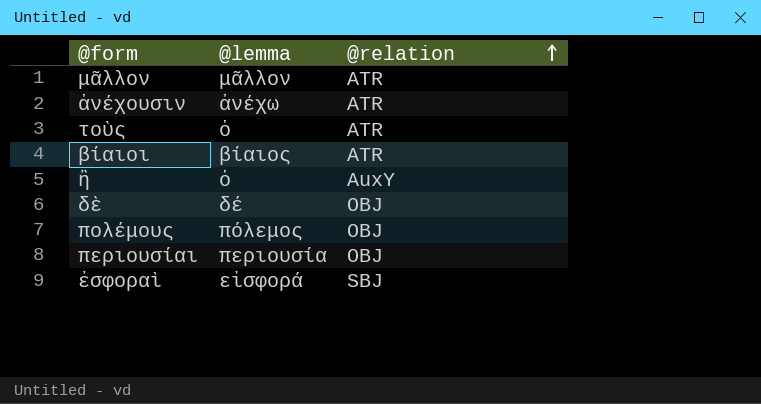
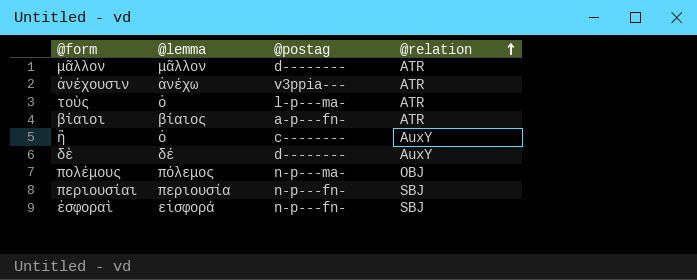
column @postag | position: none -> 3
δὲ | @relation: OBJ -> AuxY
περιουσίαι | @relation: OBJ -> SBJ

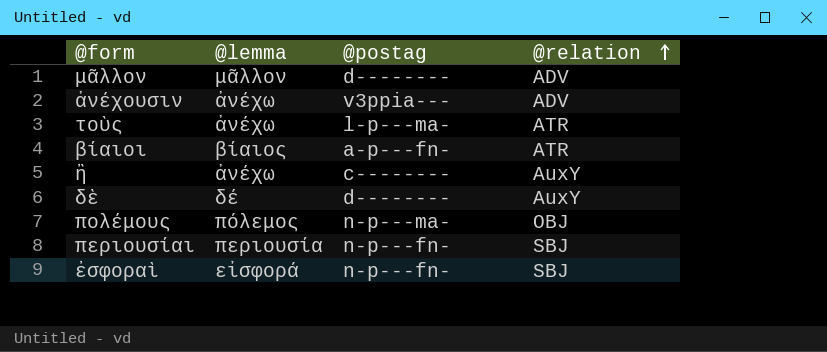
μᾶλλον | @relation: ATR -> ADV
ἀνέχουσιν | @relation: ATR -> ADV
τοὺς | @lemma: ὁ -> ἀνέχω
ἢ | @lemma: ὁ -> ἀνέχω

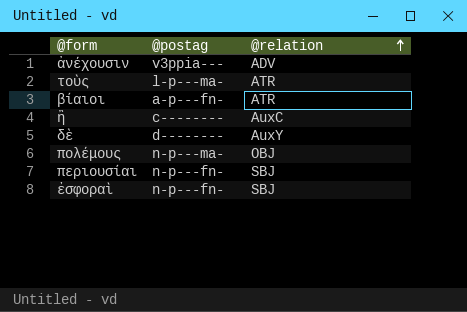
column @lemma | position: 2 -> none
row μᾶλλον: μᾶλλον | d-------- | ADV -> none
ἢ | @relation: AuxY -> AuxC

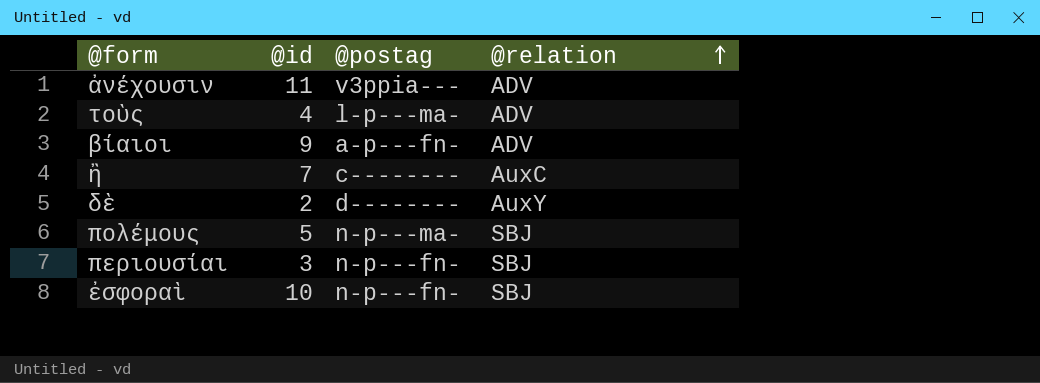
column @id | position: none -> 2
τοὺς | @relation: ATR -> ADV
βίαιοι | @relation: ATR -> ADV
πολέμους | @relation: OBJ -> SBJ

